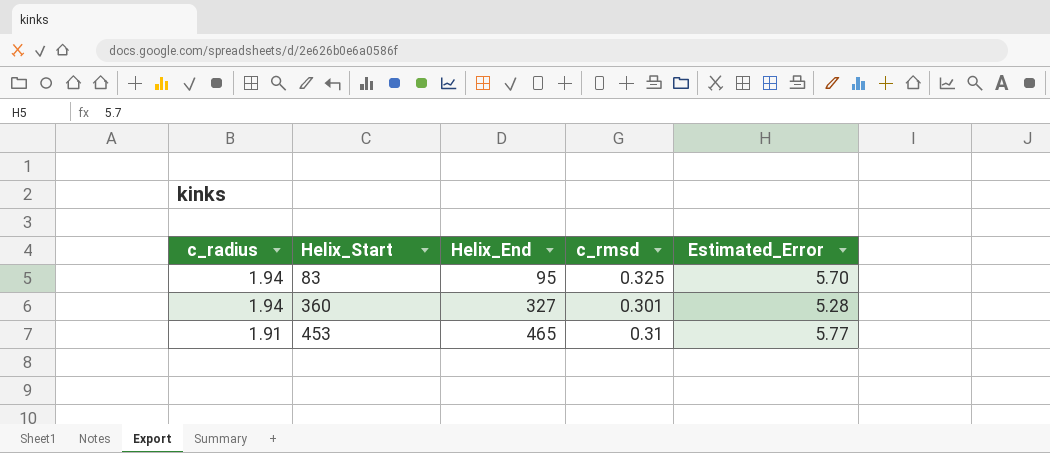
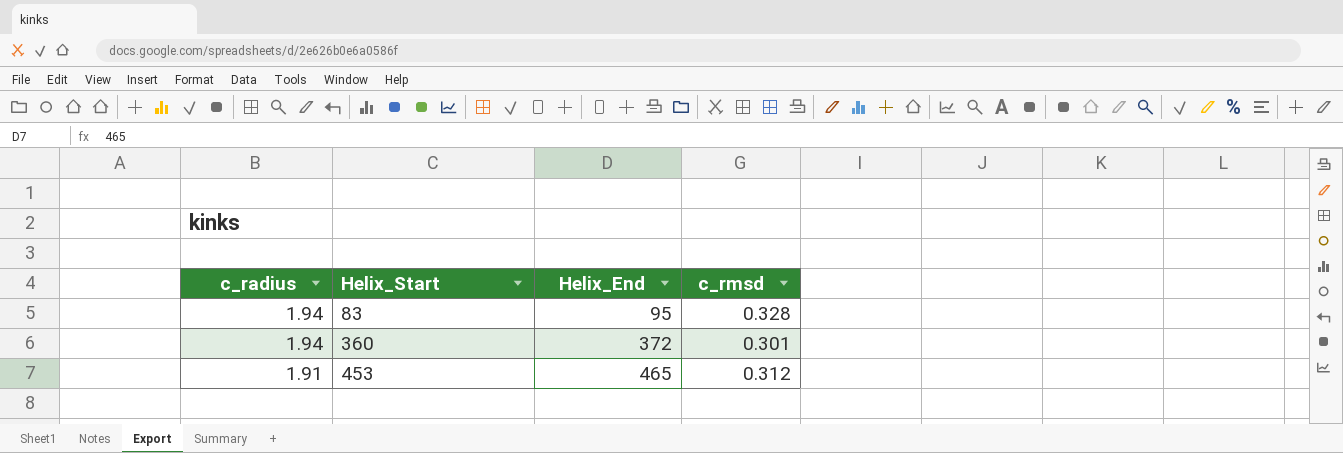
column Estimated_Error | position: 5 -> none
83 | c_rmsd: 0.325 -> 0.328
360 | Helix_End: 327 -> 372
453 | c_rmsd: 0.31 -> 0.312

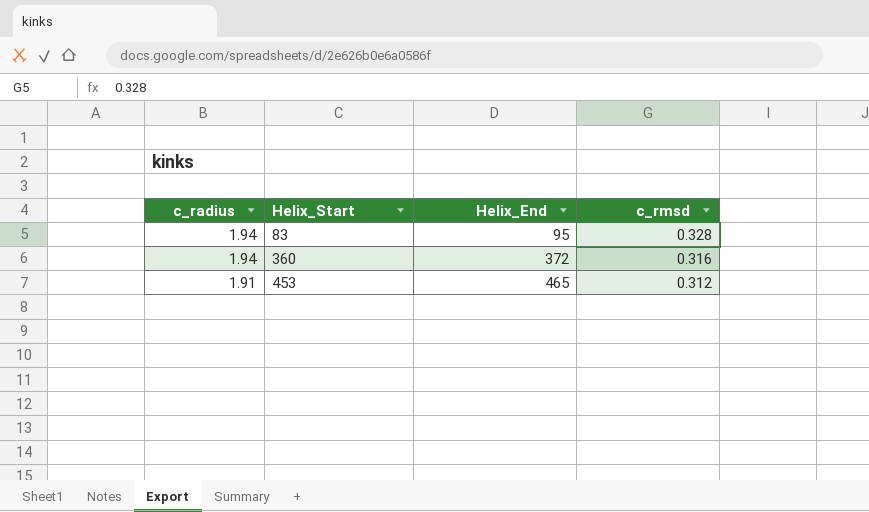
360 | c_rmsd: 0.301 -> 0.316

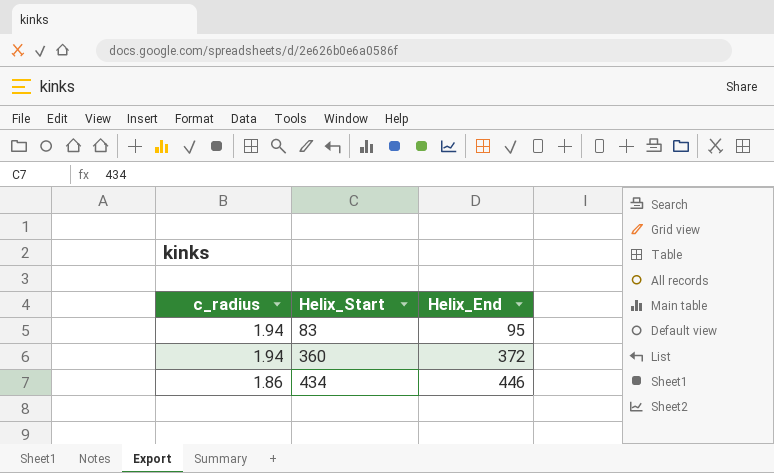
column c_rmsd | position: 4 -> none
row 453: 1.91 | 465 | 0.312 -> none
row 434: none -> 1.86 | 446

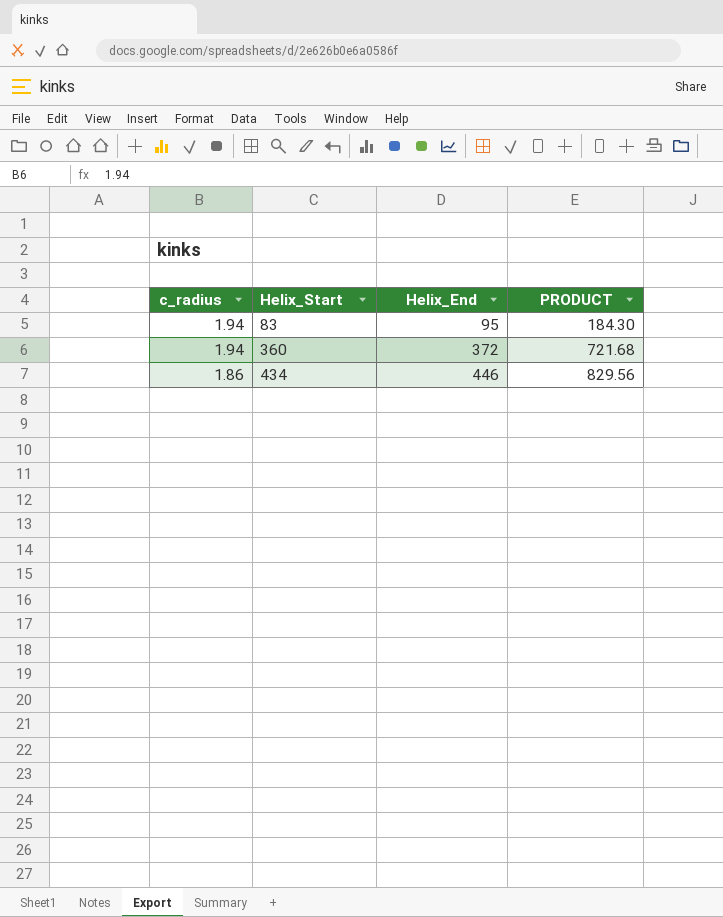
column PRODUCT | formula: none -> [c_radius] * [Helix_End]

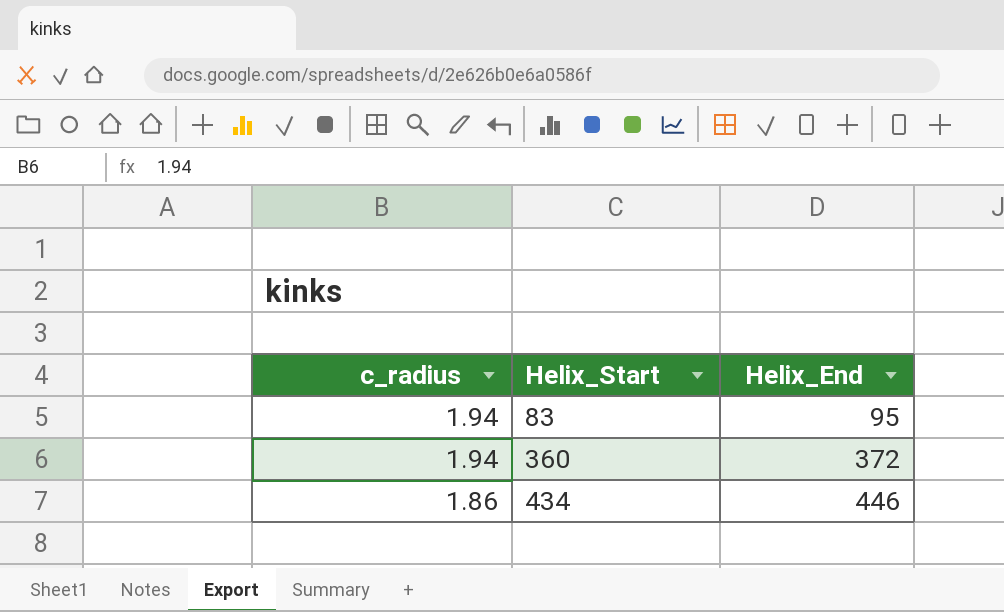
column PRODUCT | formula: [c_radius] * [Helix_End] -> none

